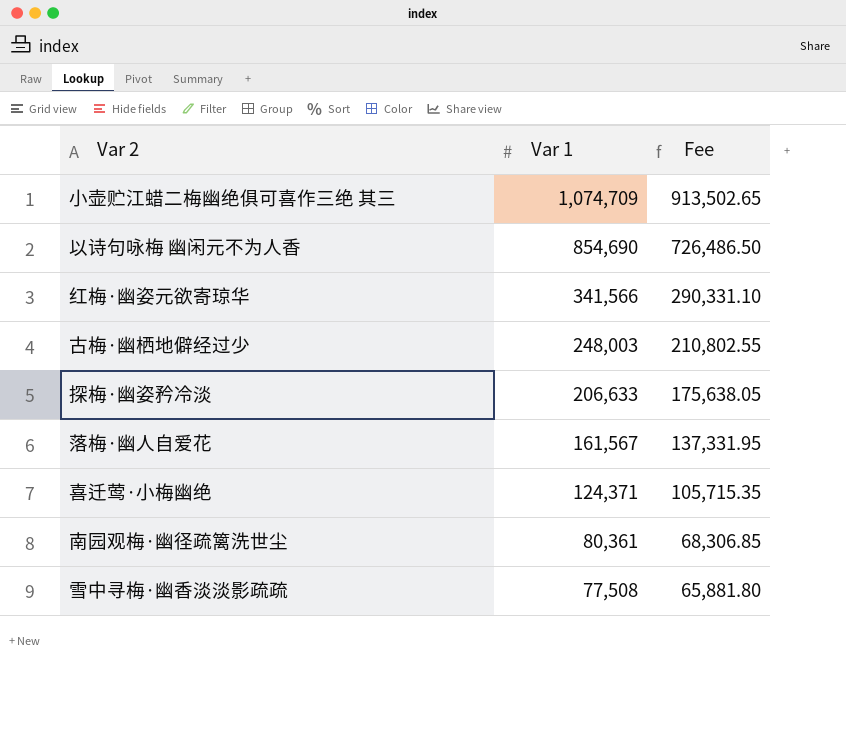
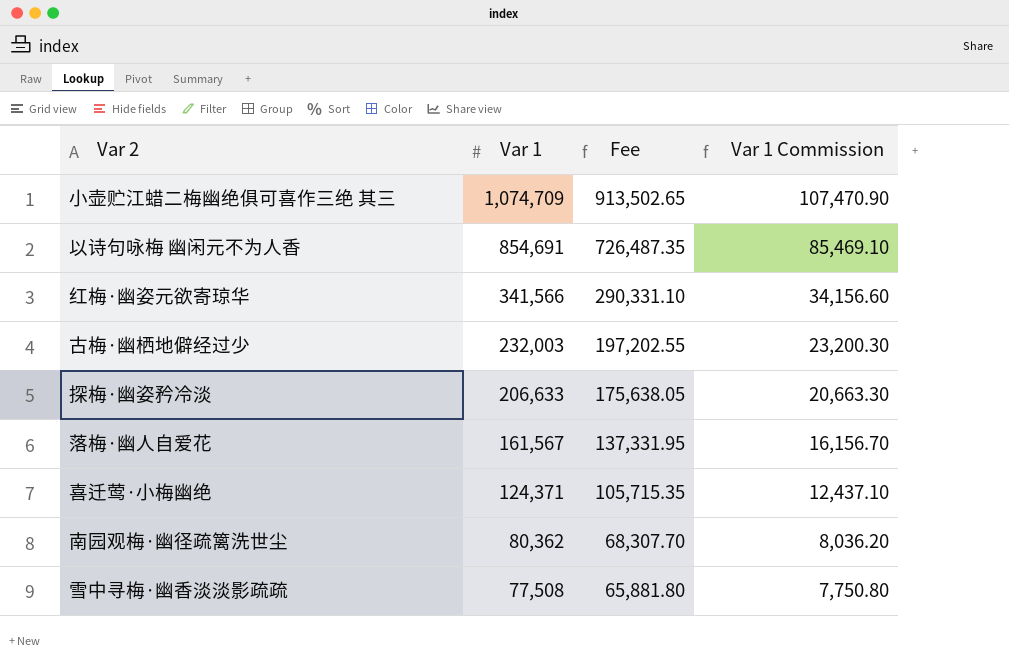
column Var 1 Commission | formula: none -> [Var 1] * 0.1
以诗句咏梅 幽闲元不为人香 | Var 1: 854,690 -> 854,691
以诗句咏梅 幽闲元不为人香 | Fee: 726,486.50 -> 726,487.35
古梅·幽栖地僻经过少 | Var 1: 248,003 -> 232,003
古梅·幽栖地僻经过少 | Fee: 210,802.55 -> 197,202.55
南园观梅·幽径疏篱洗世尘 | Var 1: 80,361 -> 80,362
南园观梅·幽径疏篱洗世尘 | Fee: 68,306.85 -> 68,307.70

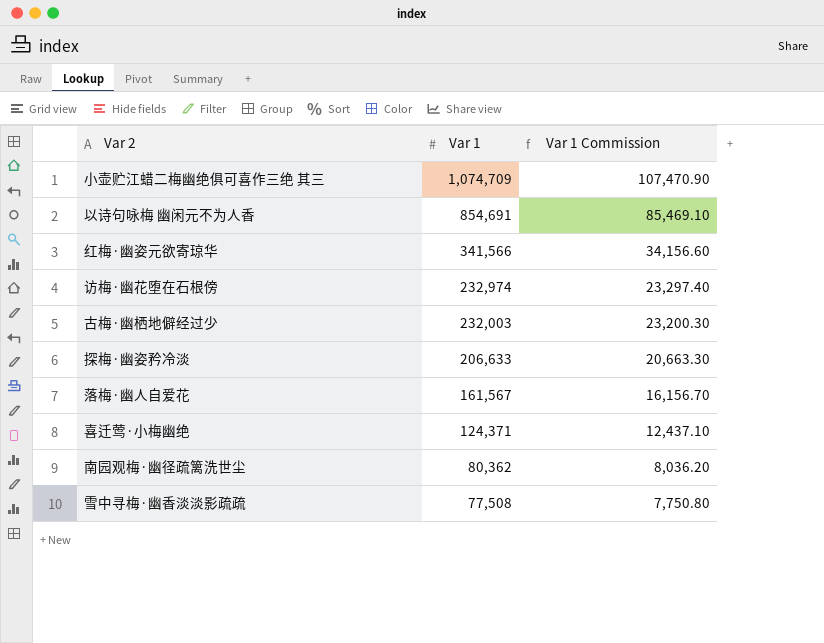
column Fee | formula: [Var 1] * 0.85 -> none
row 访梅·幽花堕在石根傍: none -> 232,974 | 23,297.40

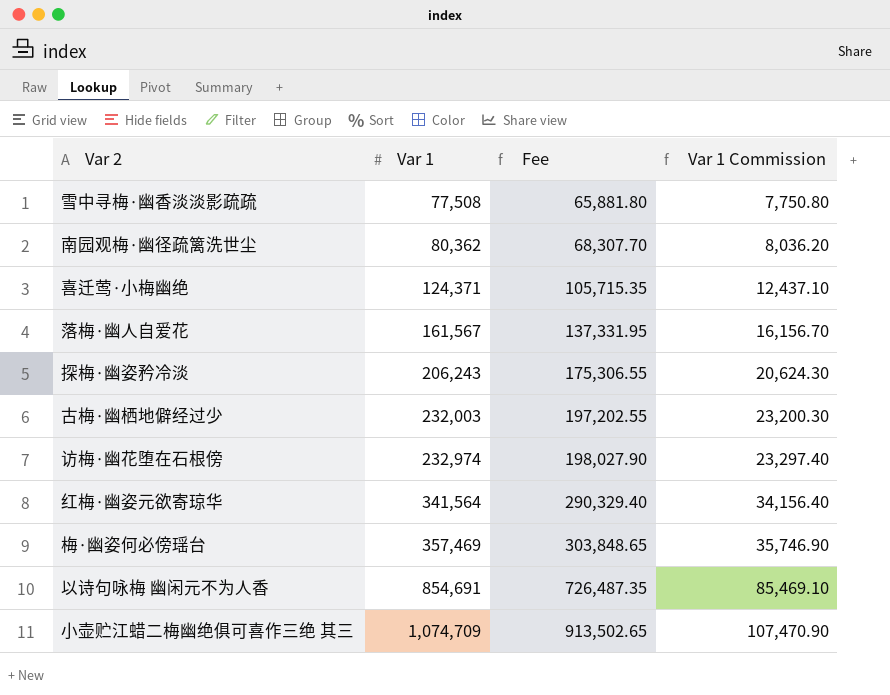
row order: Var 1 descending -> Var 1 ascending
column Fee | formula: none -> [Var 1] * 0.85
探梅·幽姿矜冷淡 | Var 1: 206,633 -> 206,243
探梅·幽姿矜冷淡 | Var 1 Commission: 20,663.30 -> 20,624.30
红梅·幽姿元欲寄琼华 | Var 1: 341,566 -> 341,564
红梅·幽姿元欲寄琼华 | Var 1 Commission: 34,156.60 -> 34,156.40
row 梅·幽姿何必傍瑶台: none -> 357,469 | 303,848.65 | 35,746.90

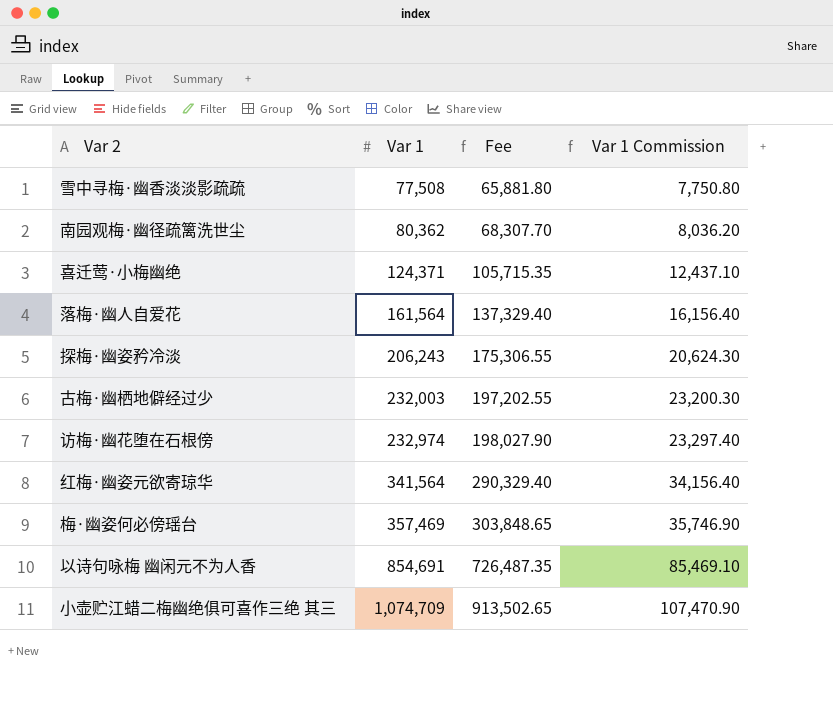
落梅·幽人自爱花 | Var 1: 161,567 -> 161,564
落梅·幽人自爱花 | Fee: 137,331.95 -> 137,329.40
落梅·幽人自爱花 | Var 1 Commission: 16,156.70 -> 16,156.40

